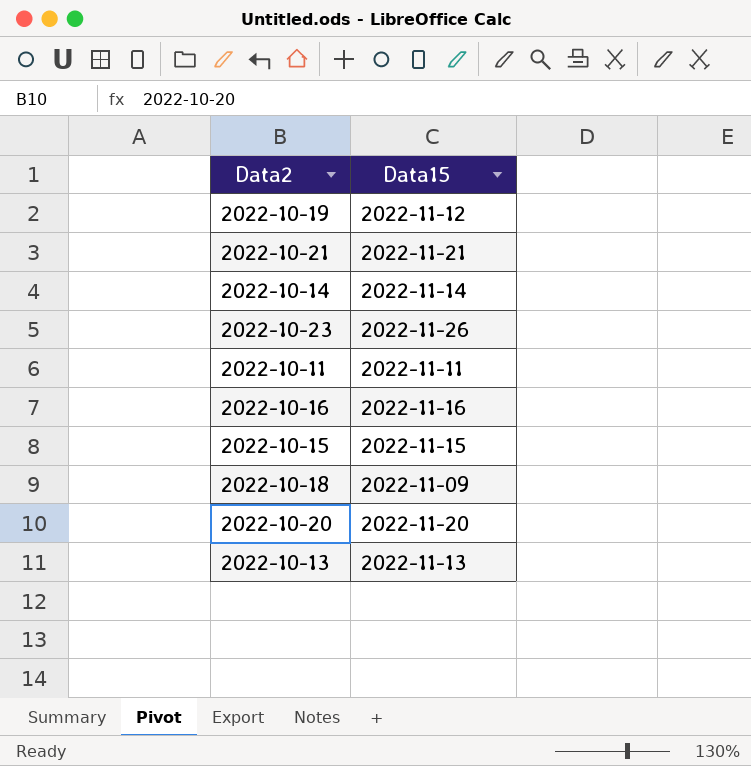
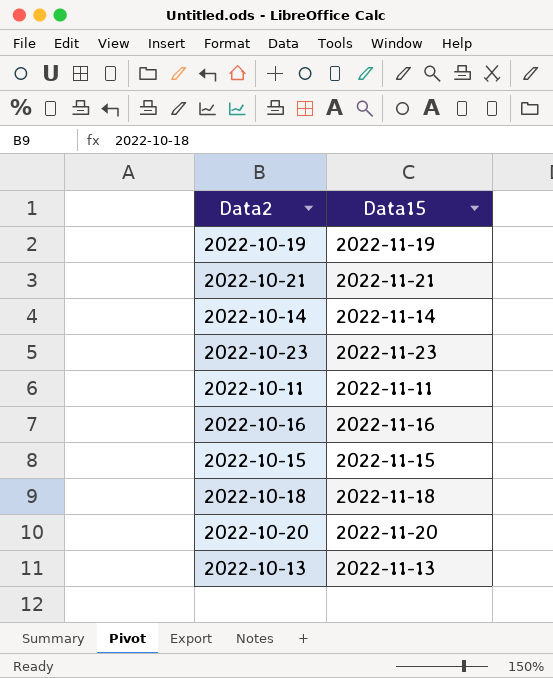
2022-10-19 | Data15: 2022-11-12 -> 2022-11-19
2022-10-23 | Data15: 2022-11-26 -> 2022-11-23
2022-10-18 | Data15: 2022-11-09 -> 2022-11-18

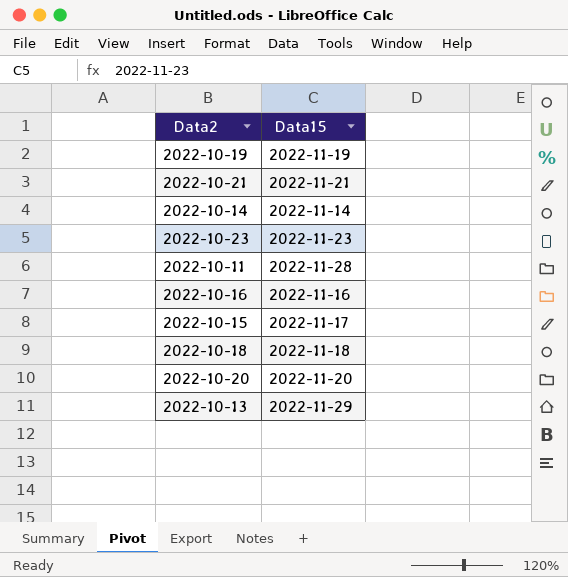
2022-10-11 | Data15: 2022-11-11 -> 2022-11-28
2022-10-15 | Data15: 2022-11-15 -> 2022-11-17
2022-10-13 | Data15: 2022-11-13 -> 2022-11-29

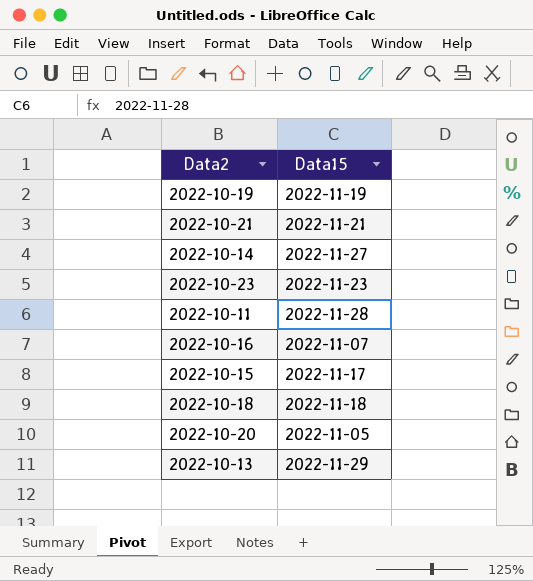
2022-10-14 | Data15: 2022-11-14 -> 2022-11-27
2022-10-16 | Data15: 2022-11-16 -> 2022-11-07
2022-10-20 | Data15: 2022-11-20 -> 2022-11-05

